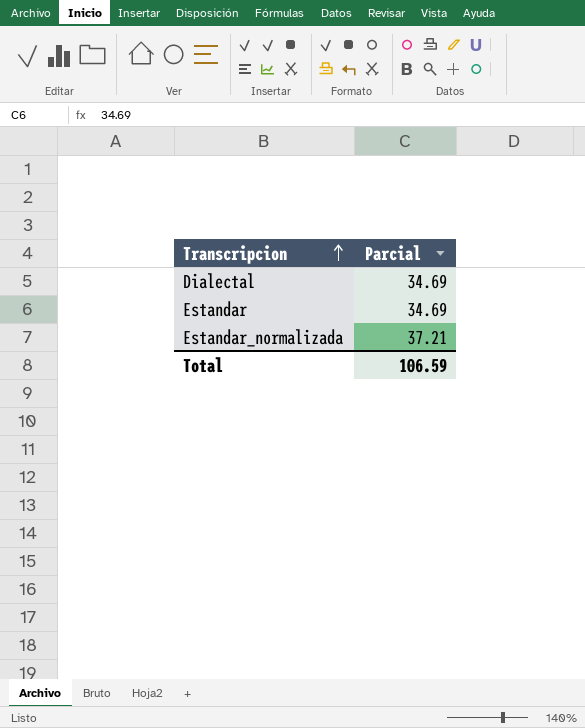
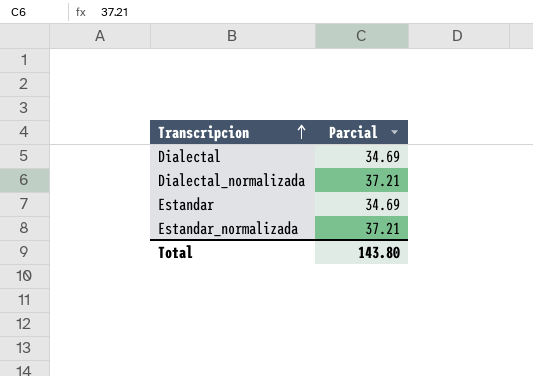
row Dialectal_normalizada: none -> 37.21
Total | Parcial: 106.59 -> 143.80

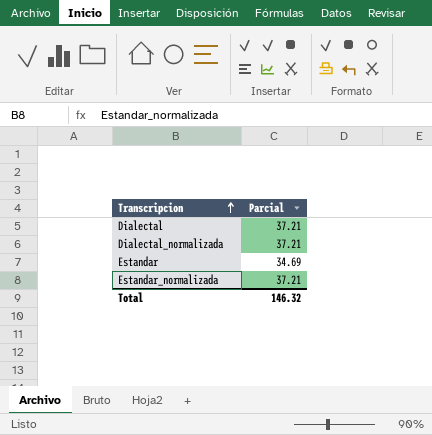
Dialectal | Parcial: 34.69 -> 37.21
Total | Parcial: 143.80 -> 146.32

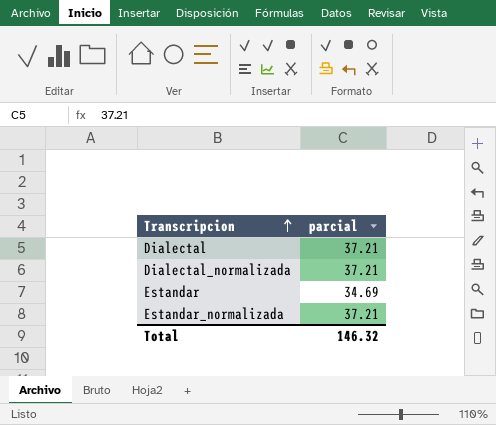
column name: Parcial -> parcial

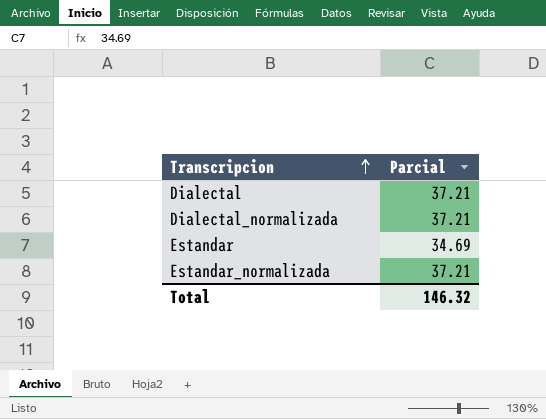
column name: parcial -> Parcial

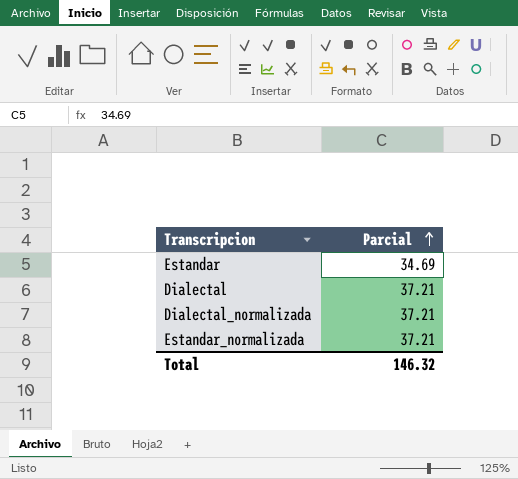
row order: Transcripcion ascending -> Parcial ascending

